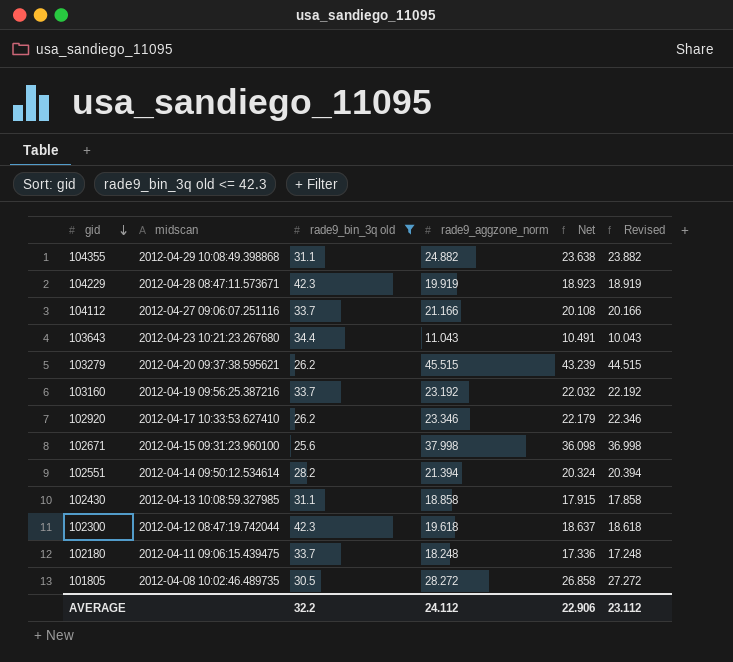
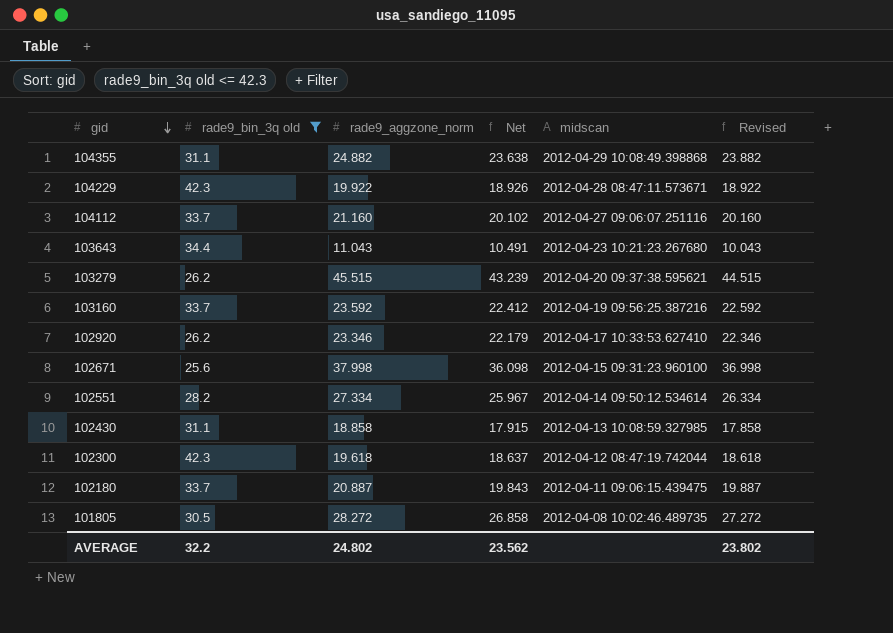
column midscan | position: 2 -> 5
104229 | rade9_aggzone_norm: 19.919 -> 19.922
104229 | Net: 18.923 -> 18.926
104229 | Revised: 18.919 -> 18.922
104112 | rade9_aggzone_norm: 21.166 -> 21.160
104112 | Net: 20.108 -> 20.102
104112 | Revised: 20.166 -> 20.160
103160 | rade9_aggzone_norm: 23.192 -> 23.592
103160 | Net: 22.032 -> 22.412
103160 | Revised: 22.192 -> 22.592
102551 | rade9_aggzone_norm: 21.394 -> 27.334
102551 | Net: 20.324 -> 25.967
102551 | Revised: 20.394 -> 26.334
102180 | rade9_aggzone_norm: 18.248 -> 20.887
102180 | Net: 17.336 -> 19.843
102180 | Revised: 17.248 -> 19.887
AVERAGE | rade9_aggzone_norm: 24.112 -> 24.802
AVERAGE | Net: 22.906 -> 23.562
AVERAGE | Revised: 23.112 -> 23.802

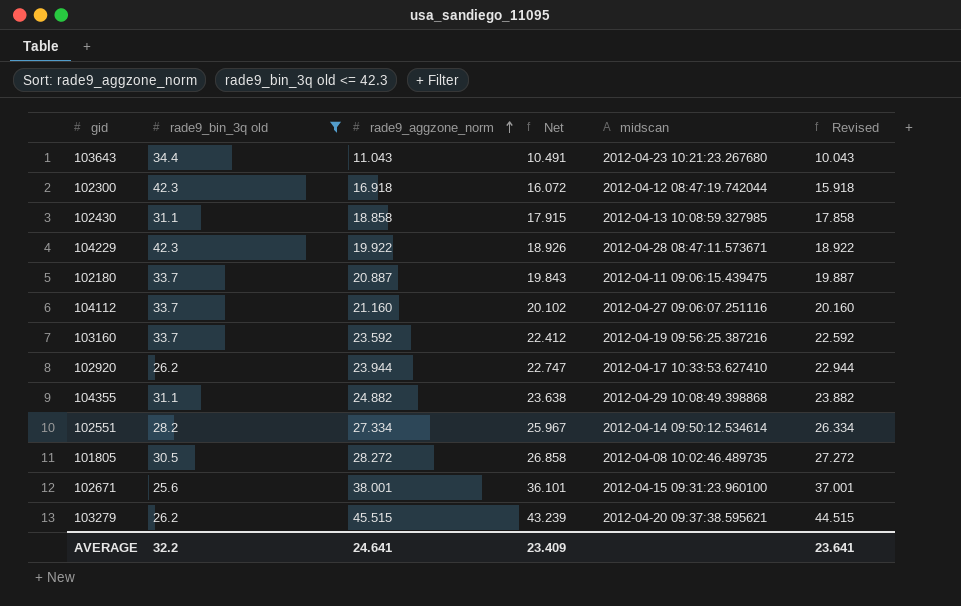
row order: gid descending -> rade9_aggzone_norm ascending
102300 | rade9_aggzone_norm: 19.618 -> 16.918
102300 | Net: 18.637 -> 16.072
102300 | Revised: 18.618 -> 15.918
102920 | rade9_aggzone_norm: 23.346 -> 23.944
102920 | Net: 22.179 -> 22.747
102920 | Revised: 22.346 -> 22.944
102671 | rade9_aggzone_norm: 37.998 -> 38.001
102671 | Net: 36.098 -> 36.101
102671 | Revised: 36.998 -> 37.001
AVERAGE | rade9_aggzone_norm: 24.802 -> 24.641
AVERAGE | Net: 23.562 -> 23.409
AVERAGE | Revised: 23.802 -> 23.641

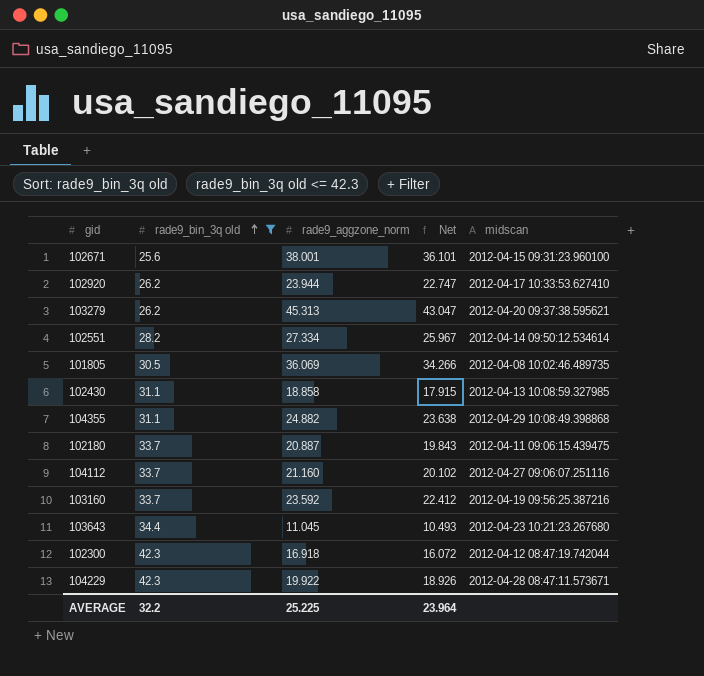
row order: rade9_aggzone_norm ascending -> rade9_bin_3q old ascending
column Revised | formula: [rade9_aggzone_norm] - 1 -> none
103279 | rade9_aggzone_norm: 45.515 -> 45.313
103279 | Net: 43.239 -> 43.047
101805 | rade9_aggzone_norm: 28.272 -> 36.069
101805 | Net: 26.858 -> 34.266
103643 | rade9_aggzone_norm: 11.043 -> 11.045
103643 | Net: 10.491 -> 10.493
AVERAGE | rade9_aggzone_norm: 24.641 -> 25.225
AVERAGE | Net: 23.409 -> 23.964

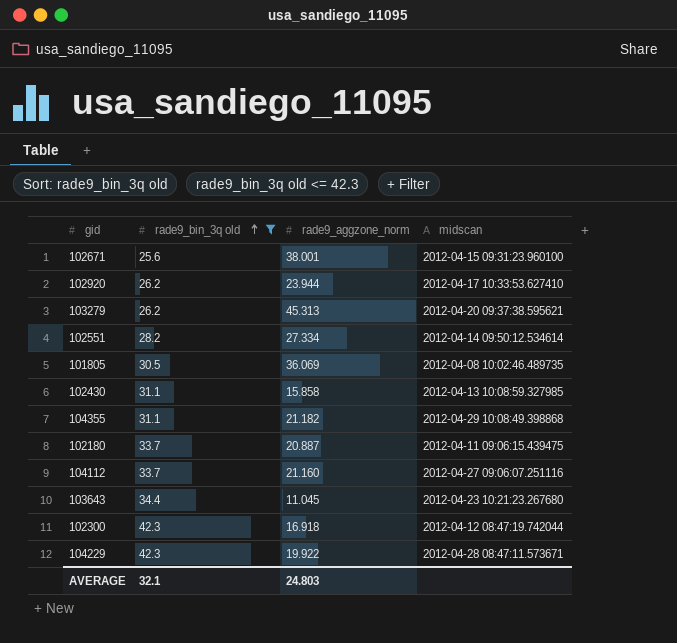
column Net | formula: [rade9_aggzone_norm] * 0.95 -> none
row 103160: 33.7 | 23.592 | 22.412 | 2012-04-19 09:56:25.387216 -> none
102430 | rade9_aggzone_norm: 18.858 -> 15.858
104355 | rade9_aggzone_norm: 24.882 -> 21.182
AVERAGE | rade9_bin_3q old: 32.2 -> 32.1
AVERAGE | rade9_aggzone_norm: 25.225 -> 24.803

